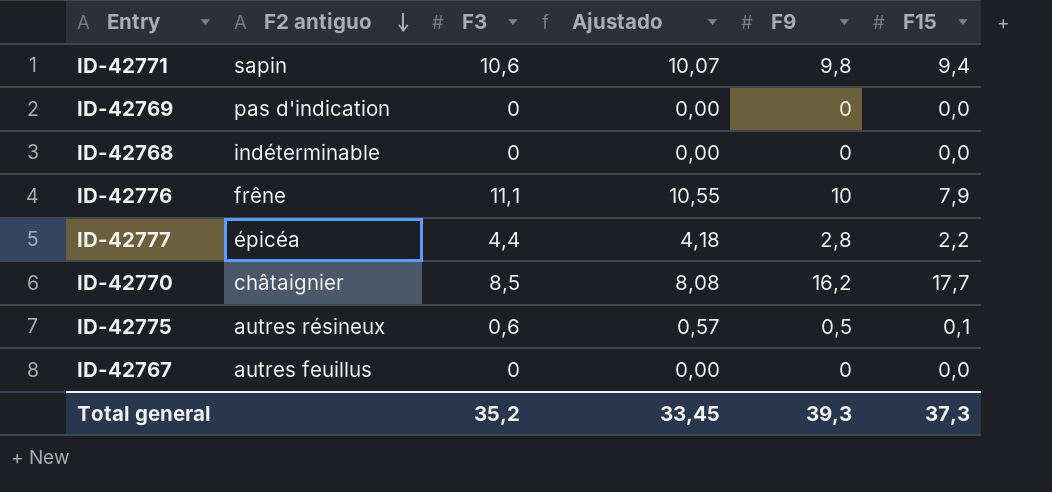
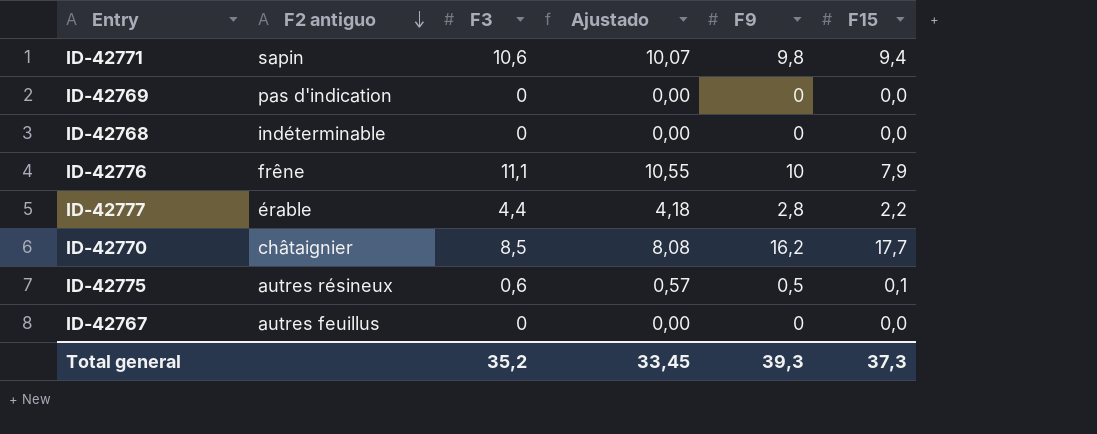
ID-42777 | F2 antiguo: épicéa -> érable

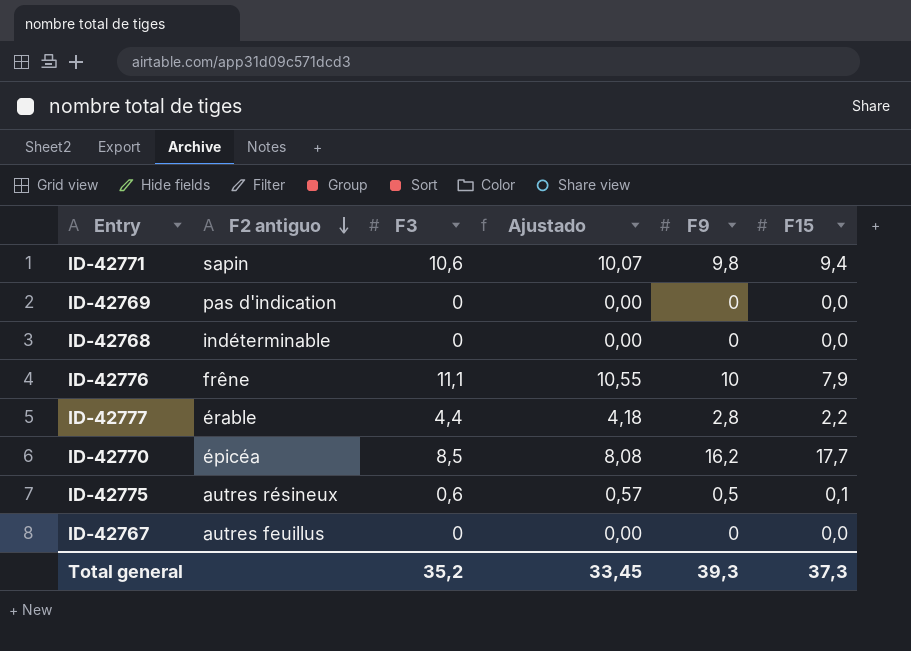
ID-42770 | F2 antiguo: châtaignier -> épicéa

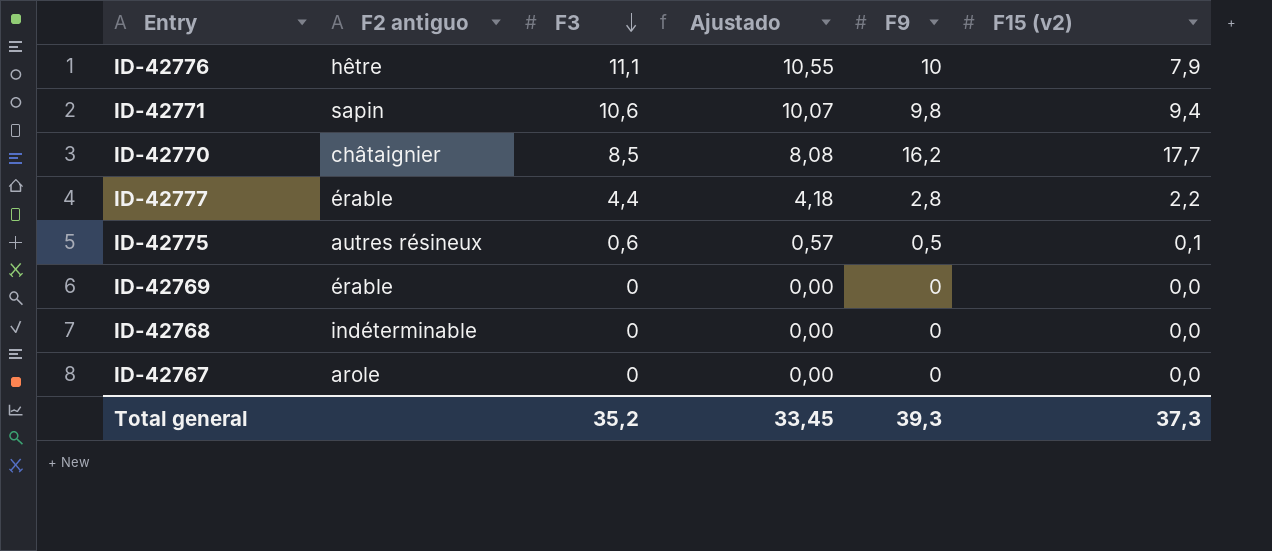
row order: F2 antiguo descending -> F3 descending
column name: F15 -> F15 (v2)
ID-42776 | F2 antiguo: frêne -> hêtre
ID-42770 | F2 antiguo: épicéa -> châtaignier
ID-42769 | F2 antiguo: pas d'indication -> érable
ID-42767 | F2 antiguo: autres feuillus -> arole

